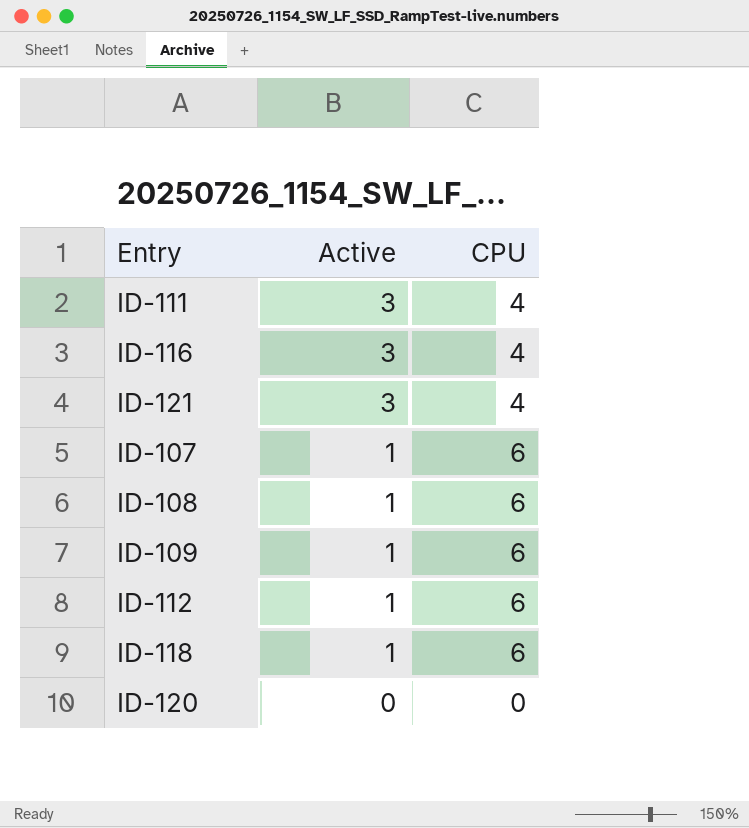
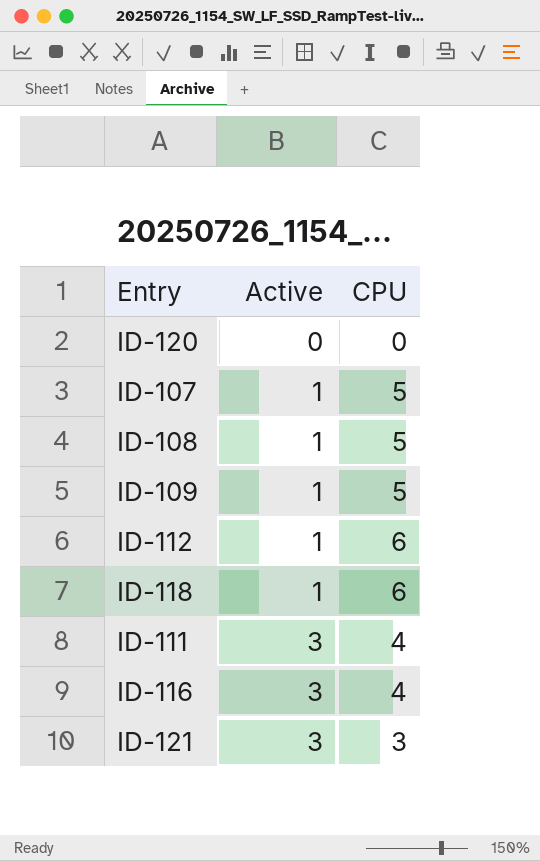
row order: Active descending -> Active ascending
ID-107 | CPU: 6 -> 5
ID-108 | CPU: 6 -> 5
ID-109 | CPU: 6 -> 5
ID-121 | CPU: 4 -> 3

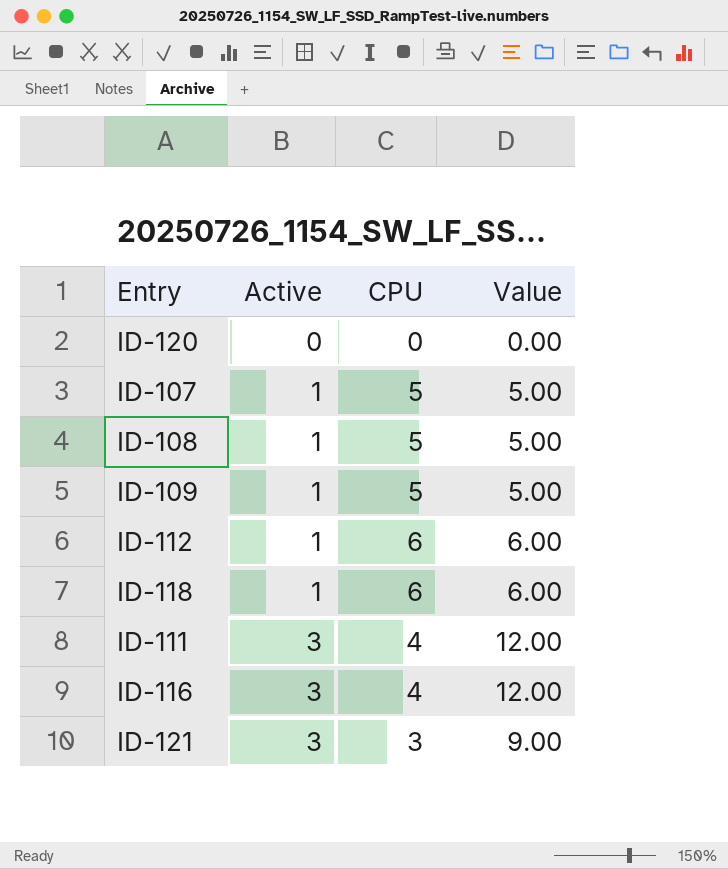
column Value | formula: none -> [Active] * [CPU]

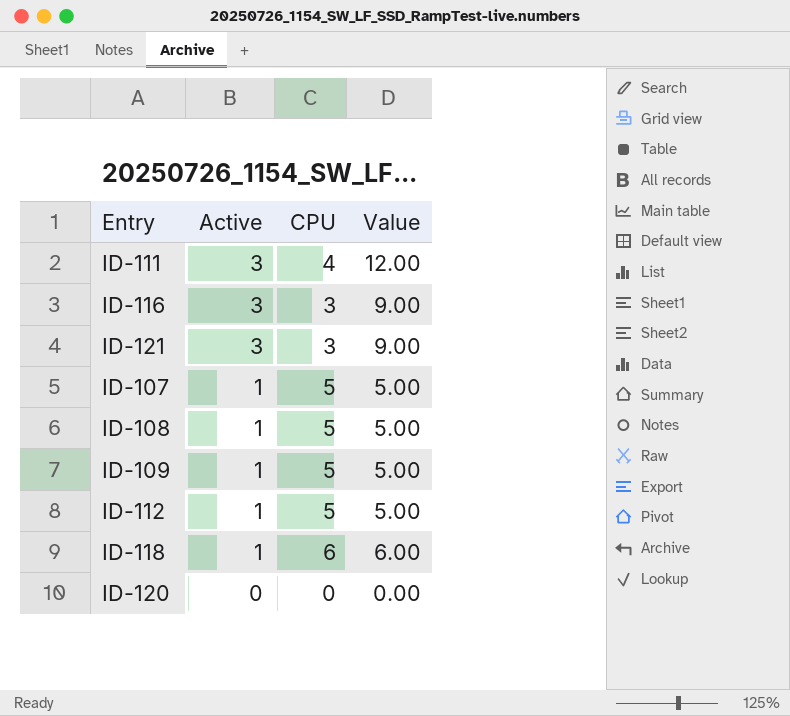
row order: Active ascending -> Active descending
ID-116 | CPU: 4 -> 3
ID-116 | Value: 12.00 -> 9.00
ID-112 | CPU: 6 -> 5
ID-112 | Value: 6.00 -> 5.00

